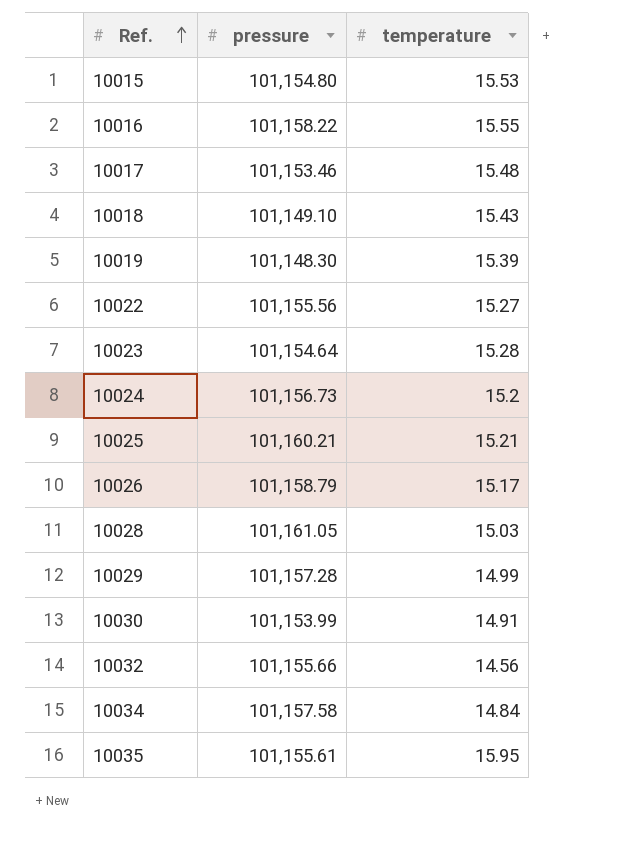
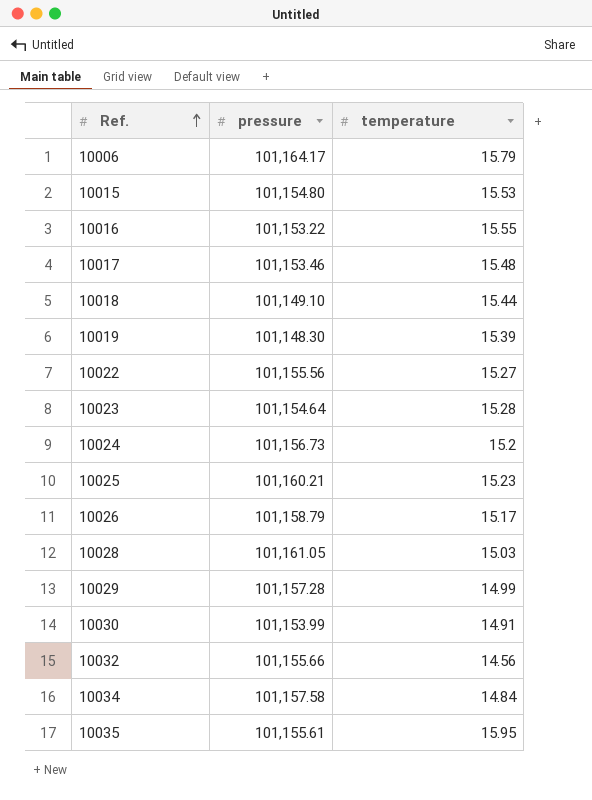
row 10006: none -> 101,164.17 | 15.79
10016 | pressure: 101,158.22 -> 101,153.22
10018 | temperature: 15.43 -> 15.44
10025 | temperature: 15.21 -> 15.23

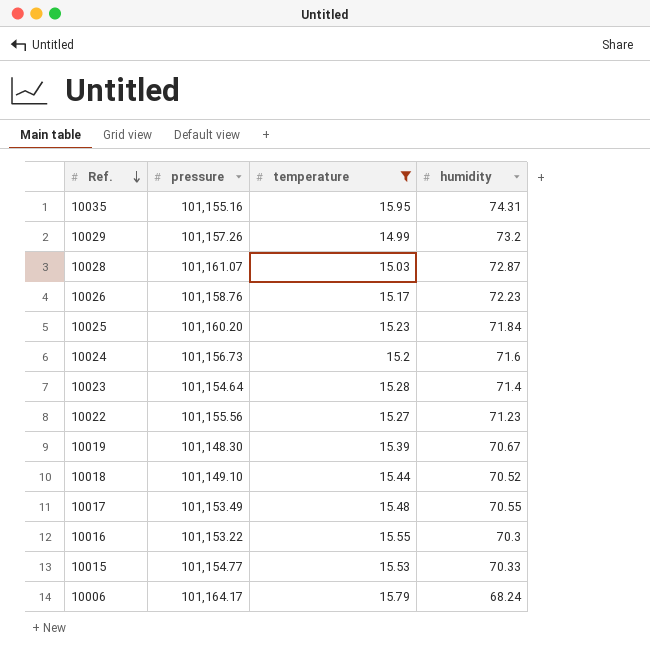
filter: none -> temperature >= 14.99
row order: Ref. ascending -> Ref. descending
column humidity | position: none -> 4
10035 | pressure: 101,155.61 -> 101,155.16
10029 | pressure: 101,157.28 -> 101,157.26
10028 | pressure: 101,161.05 -> 101,161.07
10026 | pressure: 101,158.79 -> 101,158.76
10025 | pressure: 101,160.21 -> 101,160.20
10017 | pressure: 101,153.46 -> 101,153.49
10015 | pressure: 101,154.80 -> 101,154.77

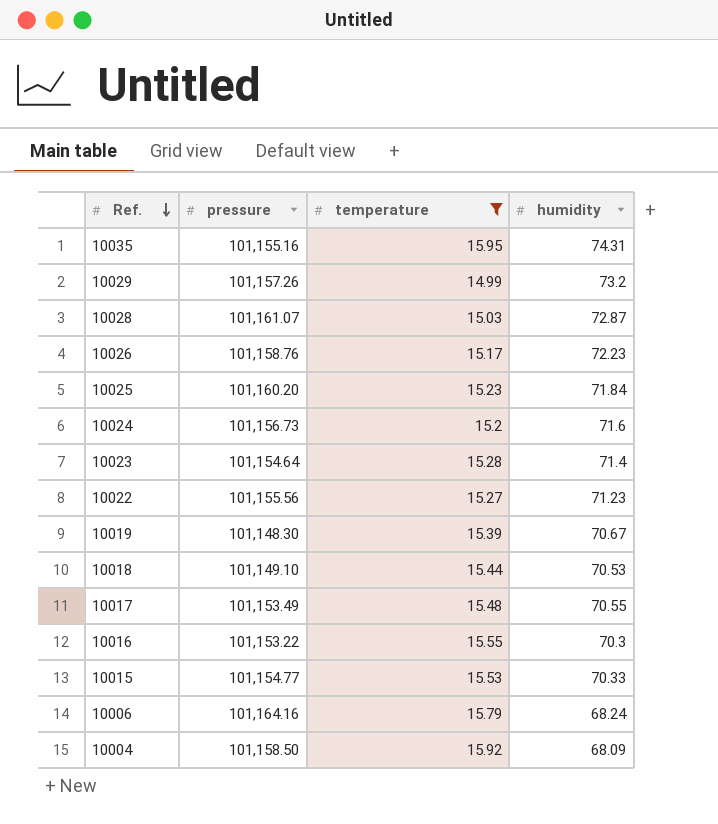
10018 | humidity: 70.52 -> 70.53
10006 | pressure: 101,164.17 -> 101,164.16
row 10004: none -> 101,158.50 | 15.92 | 68.09

